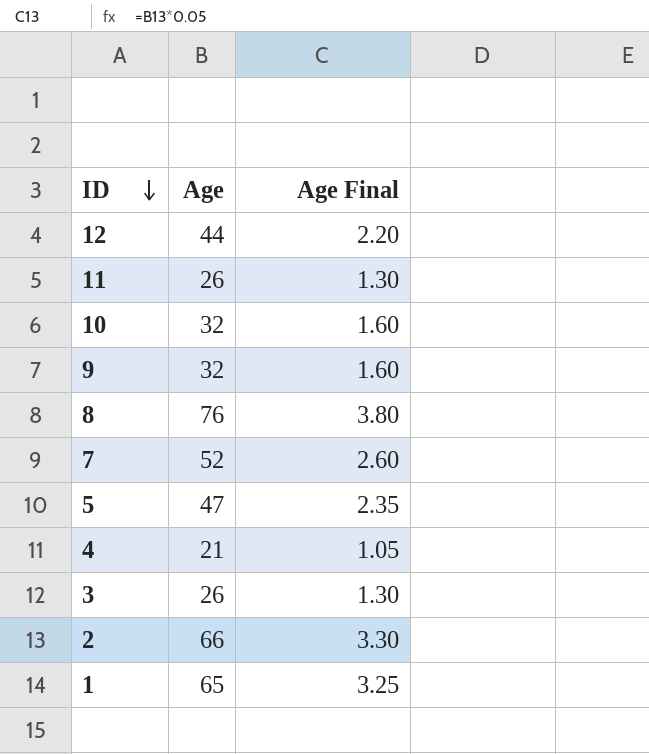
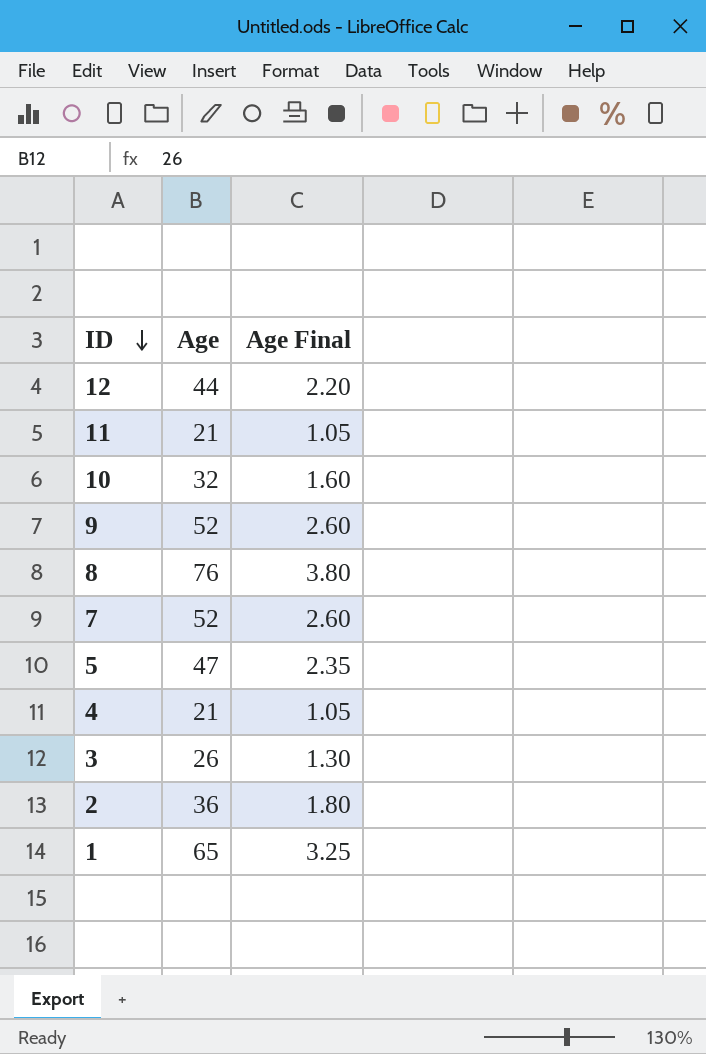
11 | Age: 26 -> 21
11 | Age Final: 1.30 -> 1.05
9 | Age: 32 -> 52
9 | Age Final: 1.60 -> 2.60
2 | Age: 66 -> 36
2 | Age Final: 3.30 -> 1.80

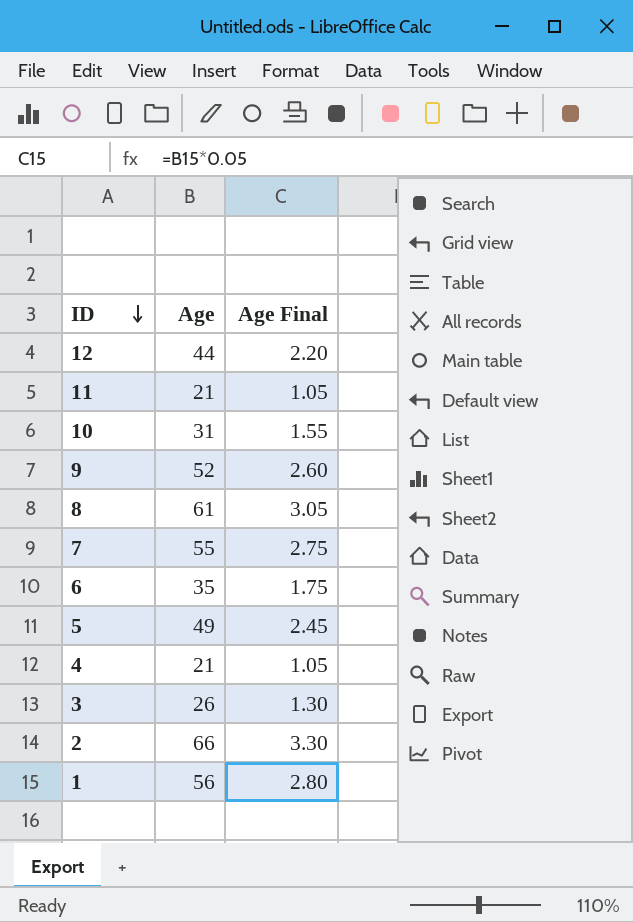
10 | Age: 32 -> 31
10 | Age Final: 1.60 -> 1.55
8 | Age: 76 -> 61
8 | Age Final: 3.80 -> 3.05
7 | Age: 52 -> 55
7 | Age Final: 2.60 -> 2.75
row 6: none -> 35 | 1.75
5 | Age: 47 -> 49
5 | Age Final: 2.35 -> 2.45
2 | Age: 36 -> 66
2 | Age Final: 1.80 -> 3.30
1 | Age: 65 -> 56
1 | Age Final: 3.25 -> 2.80

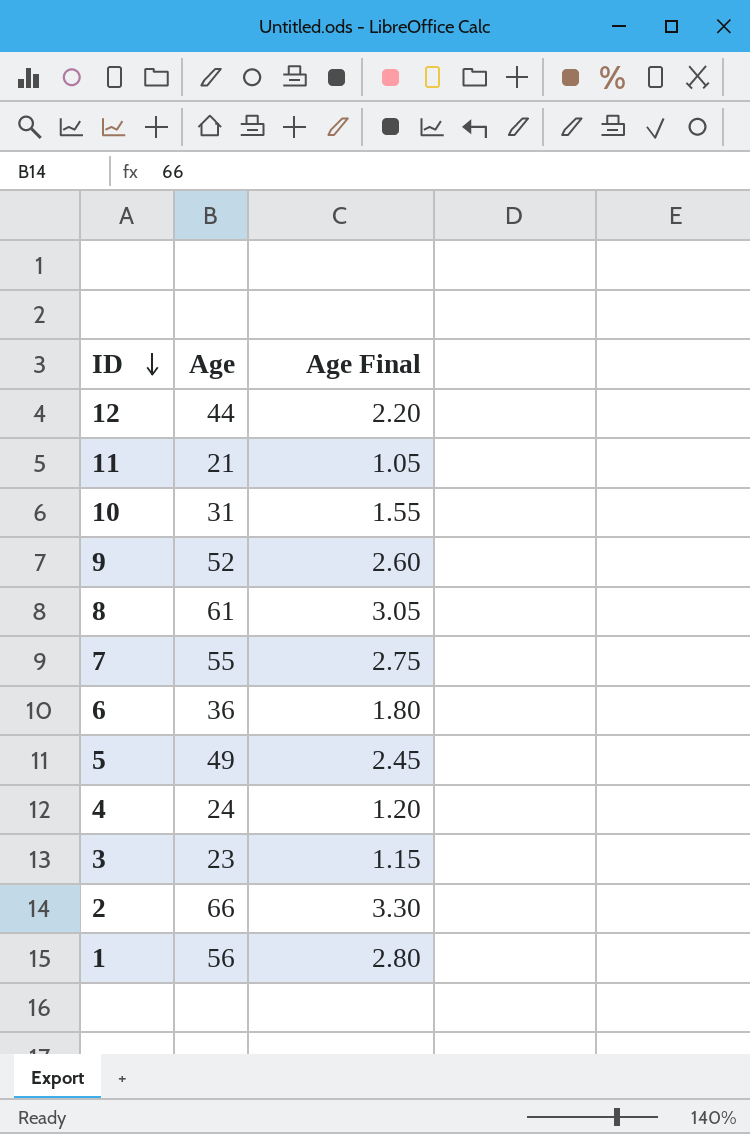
6 | Age: 35 -> 36
6 | Age Final: 1.75 -> 1.80
4 | Age: 21 -> 24
4 | Age Final: 1.05 -> 1.20
3 | Age: 26 -> 23
3 | Age Final: 1.30 -> 1.15

